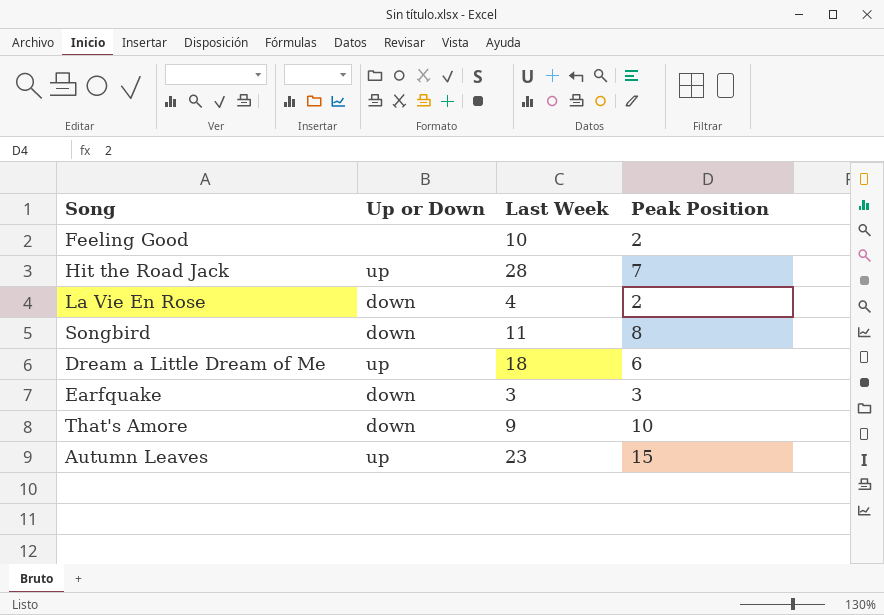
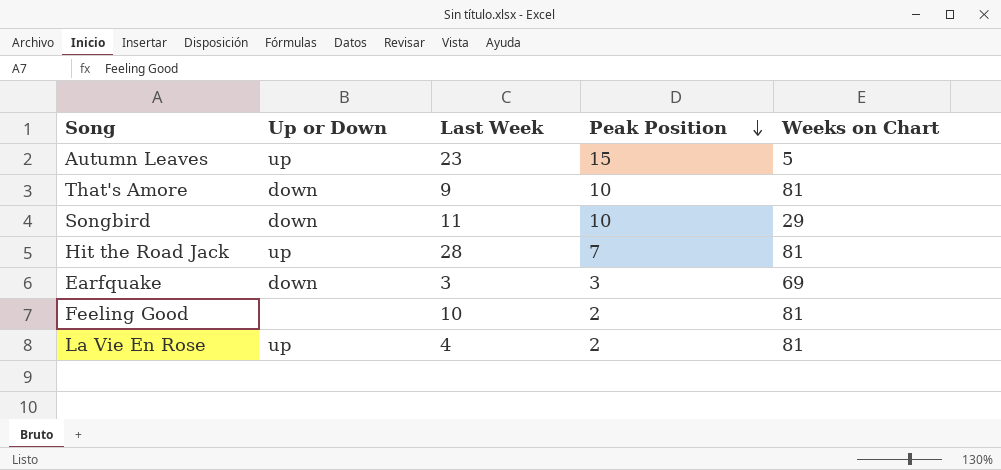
row order: none -> Peak Position descending
column Weeks on Chart | position: none -> 5
row Dream a Little Dream of Me: up | 18 | 6 -> none
Songbird | Peak Position: 8 -> 10
La Vie En Rose | Up or Down: down -> up

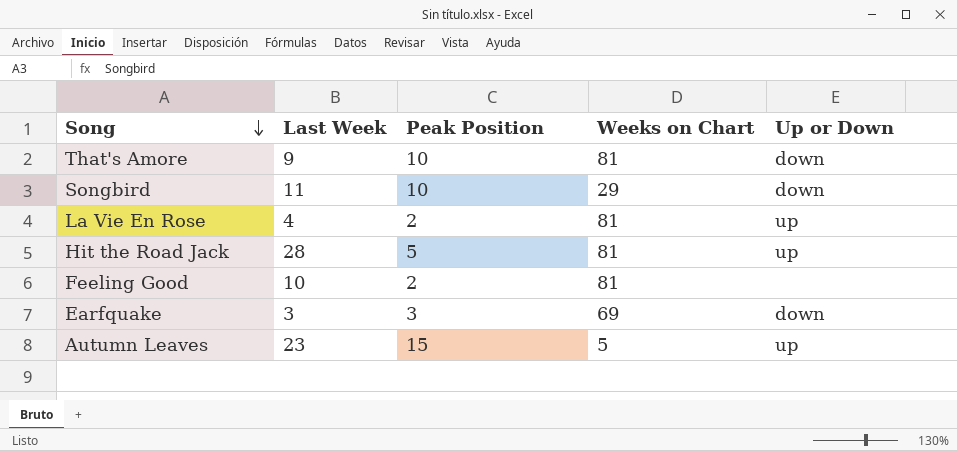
row order: Peak Position descending -> Song descending
column Up or Down | position: 2 -> 5
Hit the Road Jack | Peak Position: 7 -> 5

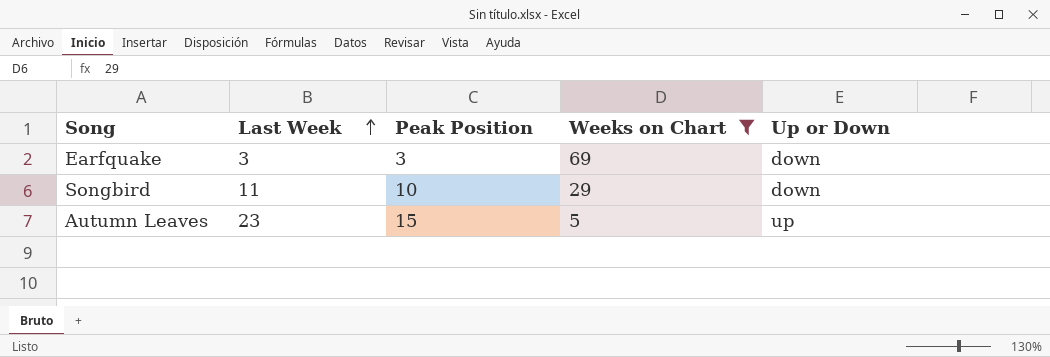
filter: none -> Weeks on Chart != 81
row order: Song descending -> Last Week ascending

